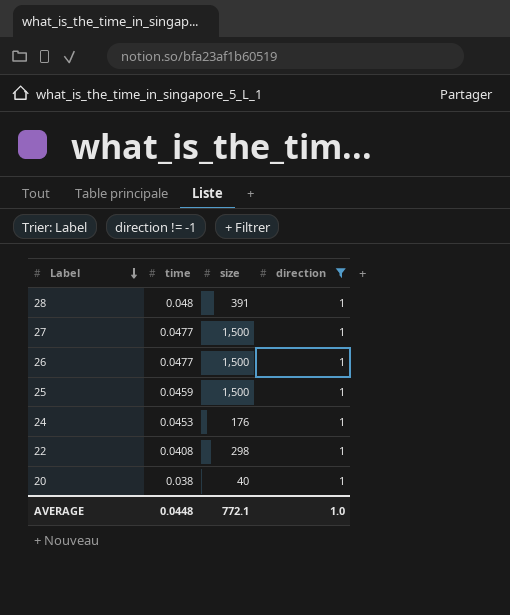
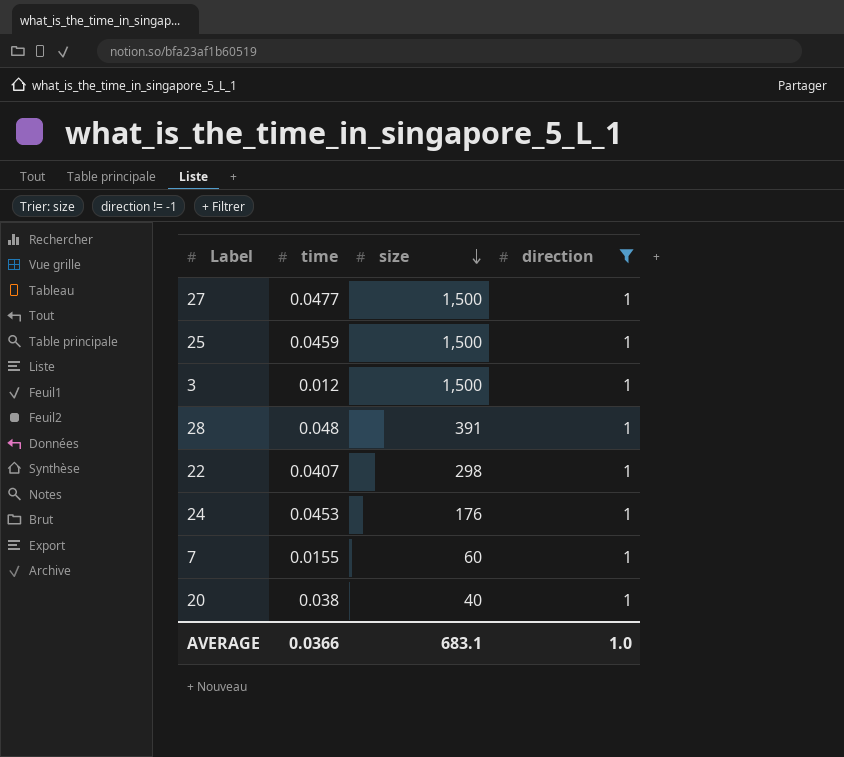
row order: Label descending -> size descending
row 26: 0.0477 | 1,500 | 1 -> none
row 3: none -> 0.012 | 1,500 | 1
22 | time: 0.0408 -> 0.0407
row 7: none -> 0.0155 | 60 | 1
AVERAGE | time: 0.0448 -> 0.0366
AVERAGE | size: 772.1 -> 683.1

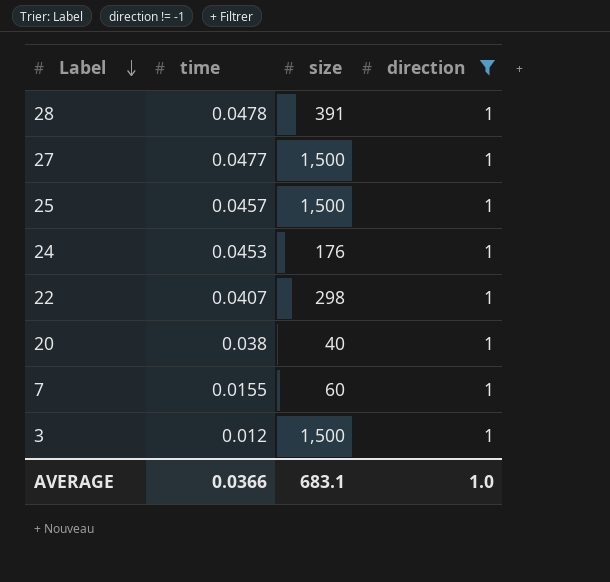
row order: size descending -> Label descending
28 | time: 0.048 -> 0.0478
25 | time: 0.0459 -> 0.0457

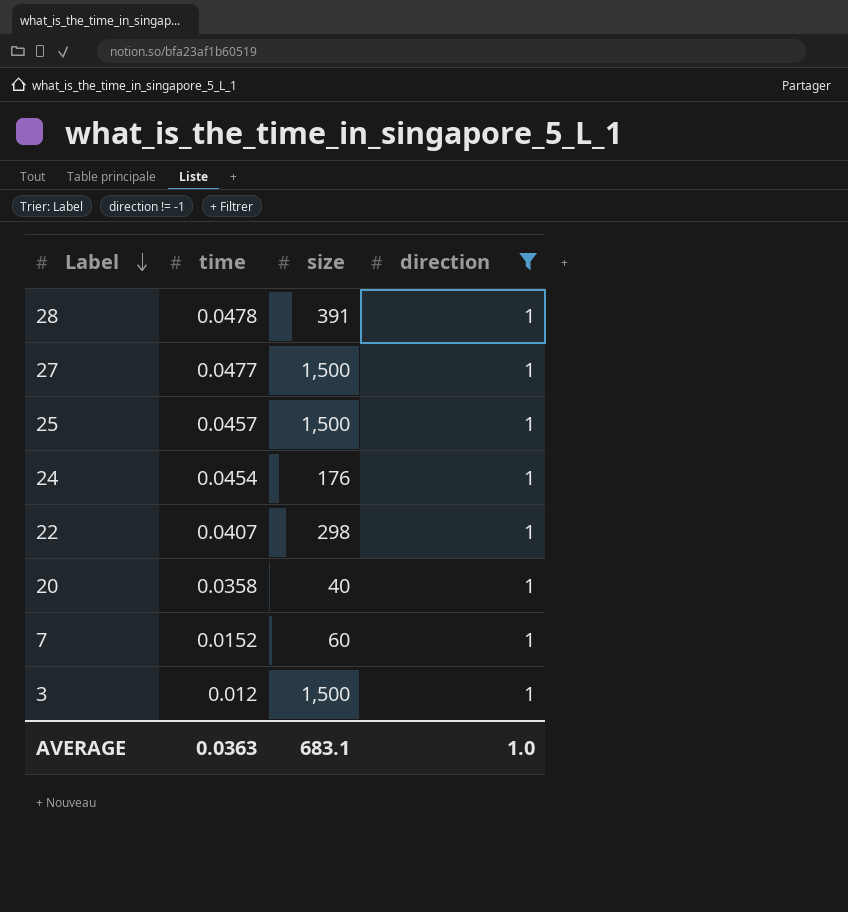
24 | time: 0.0453 -> 0.0454
20 | time: 0.038 -> 0.0358
7 | time: 0.0155 -> 0.0152
AVERAGE | time: 0.0366 -> 0.0363

